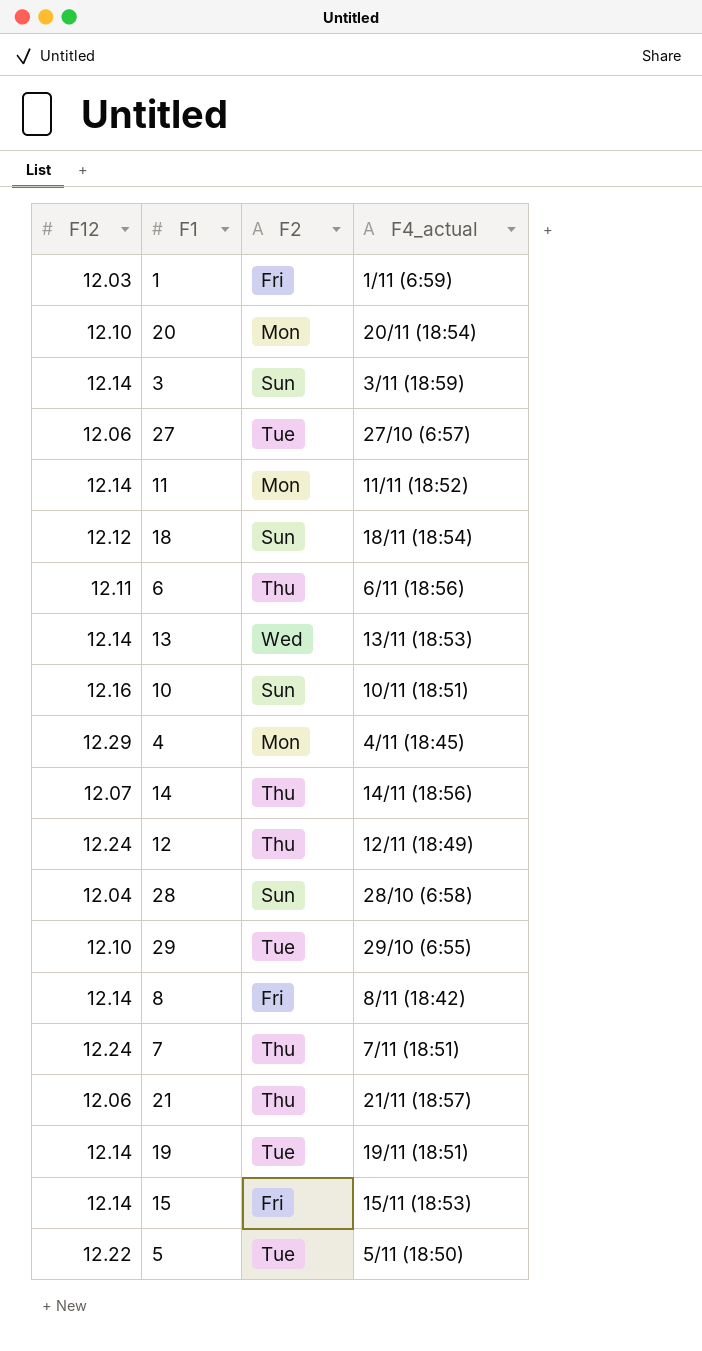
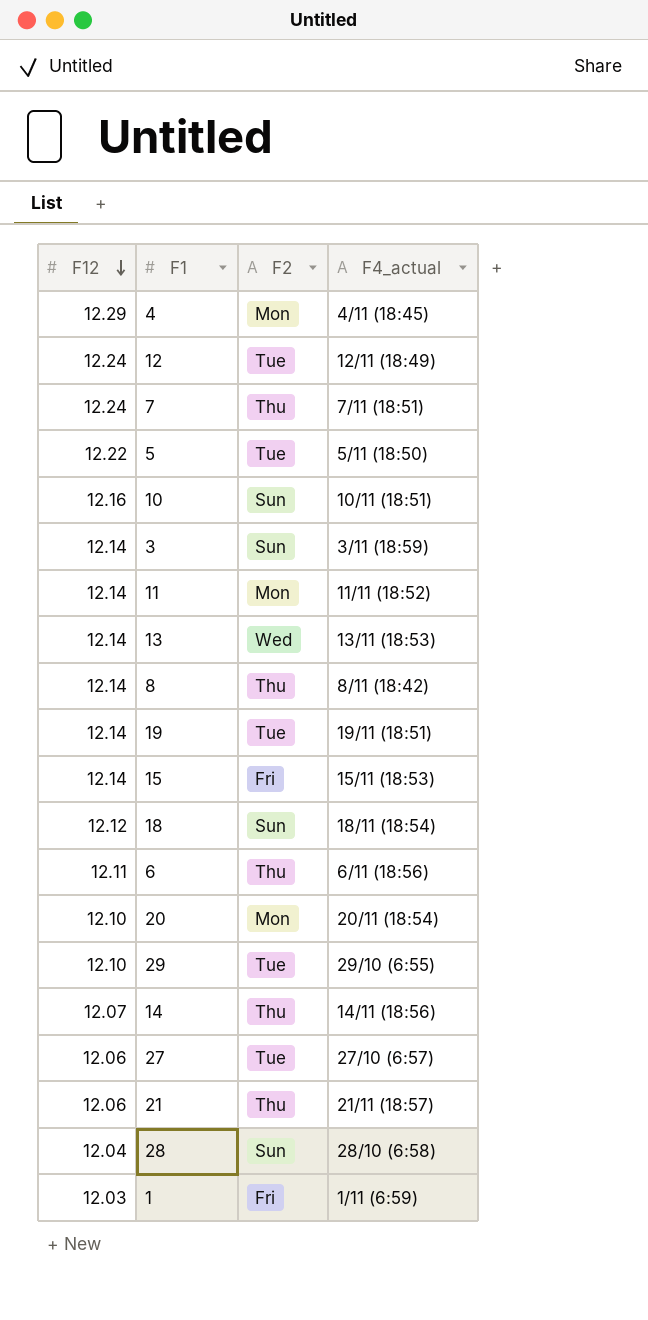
row order: none -> F12 descending
12 | F2: Thu -> Tue
8 | F2: Fri -> Thu

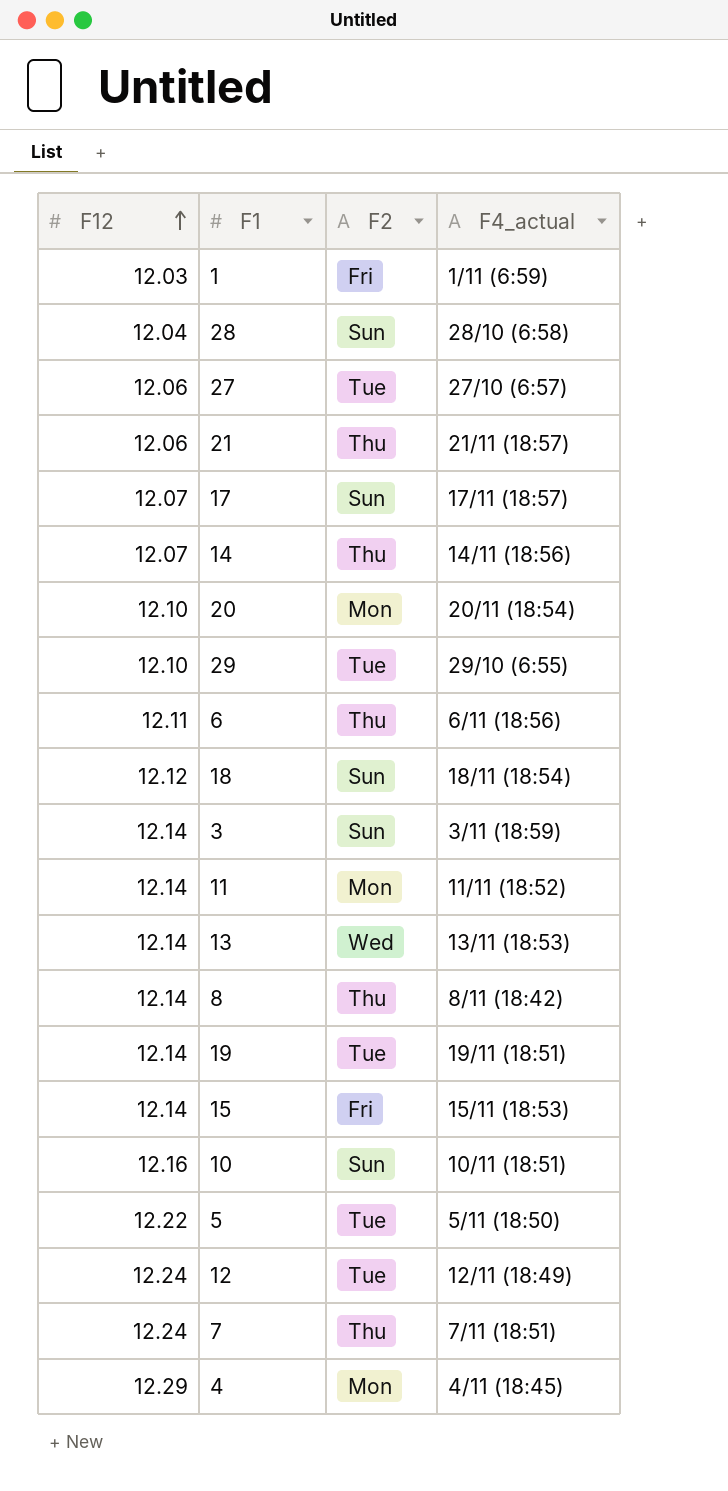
row order: F12 descending -> F12 ascending
row 17: none -> 12.07 | Sun | 17/11 (18:57)

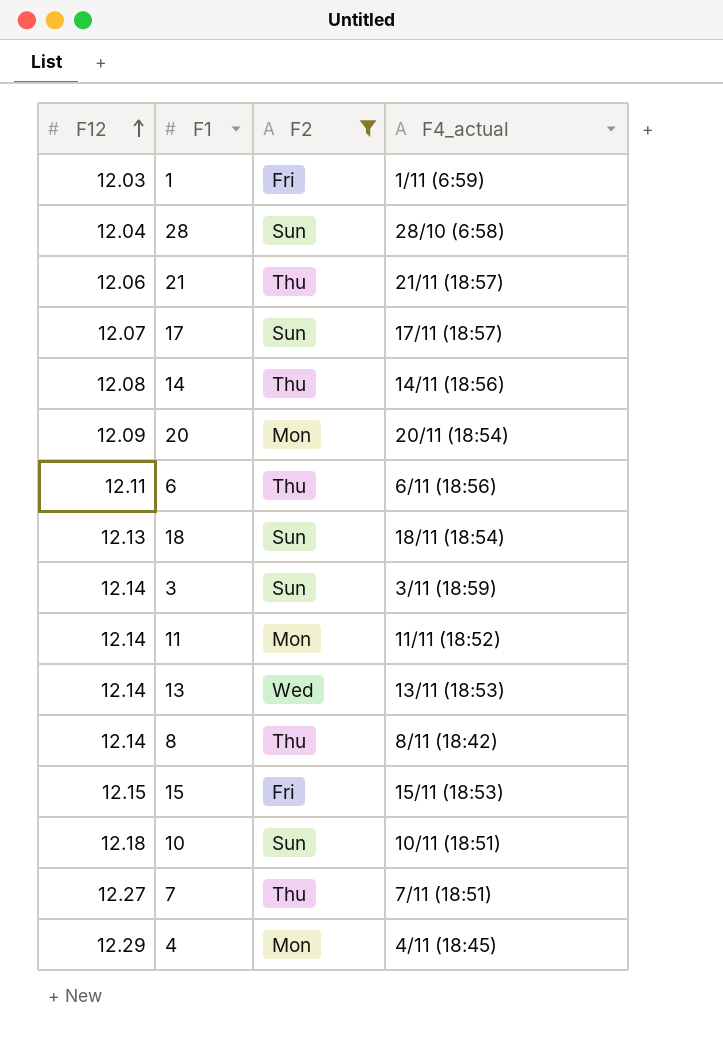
filter: none -> F2 != Tue
14 | F12: 12.07 -> 12.08
20 | F12: 12.10 -> 12.09
18 | F12: 12.12 -> 12.13
15 | F12: 12.14 -> 12.15
10 | F12: 12.16 -> 12.18
7 | F12: 12.24 -> 12.27

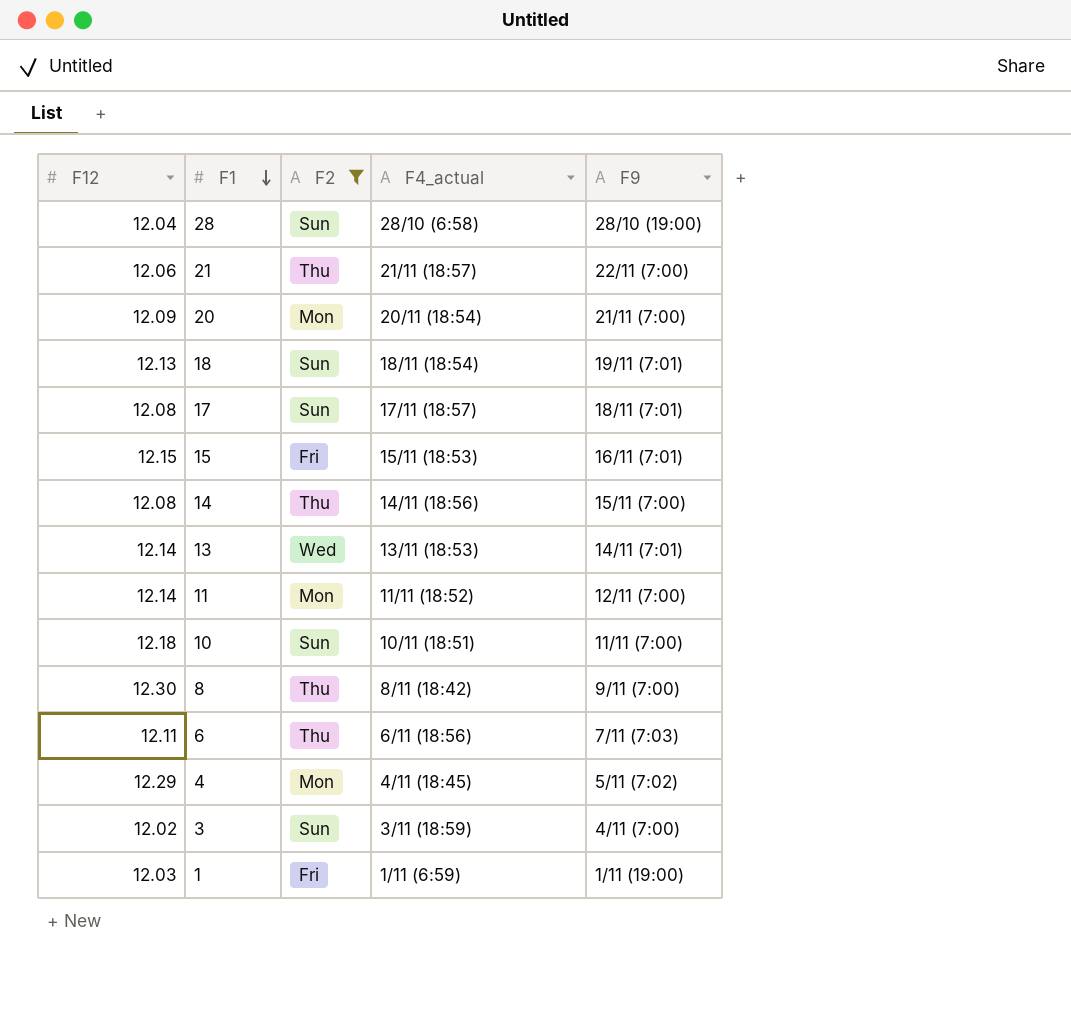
row order: F12 ascending -> F1 descending
column F9 | position: none -> 5
row 7: 12.27 | Thu | 7/11 (18:51) -> none
17 | F12: 12.07 -> 12.08
8 | F12: 12.14 -> 12.30
3 | F12: 12.14 -> 12.02

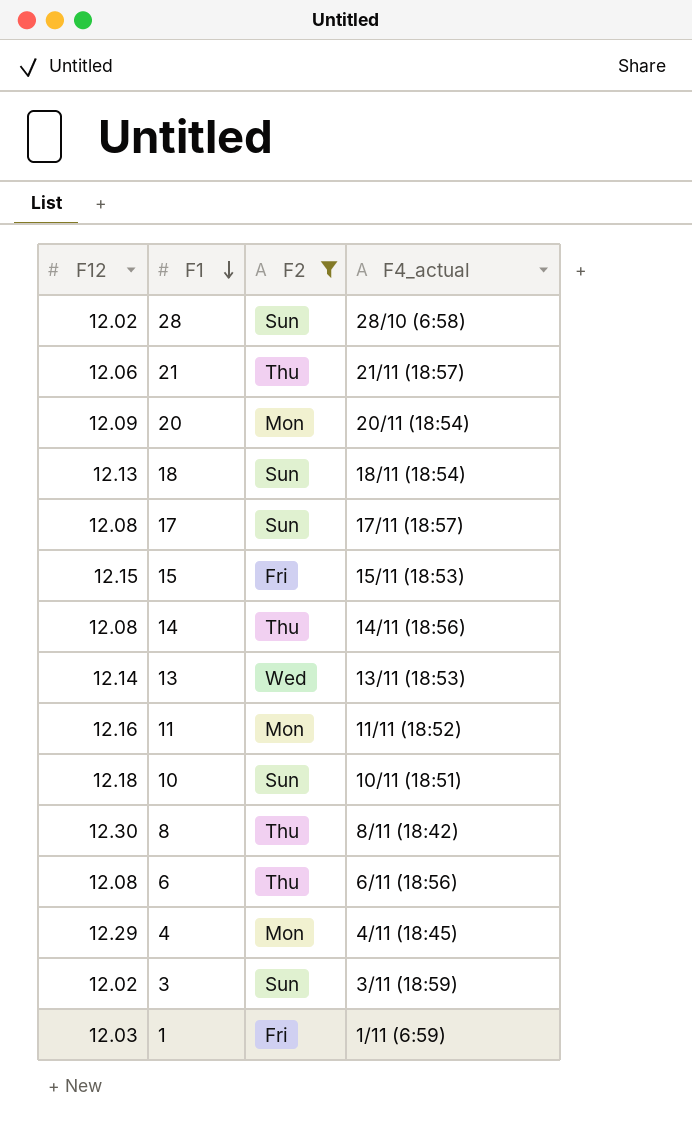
column F9 | position: 5 -> none
28 | F12: 12.04 -> 12.02
11 | F12: 12.14 -> 12.16
6 | F12: 12.11 -> 12.08

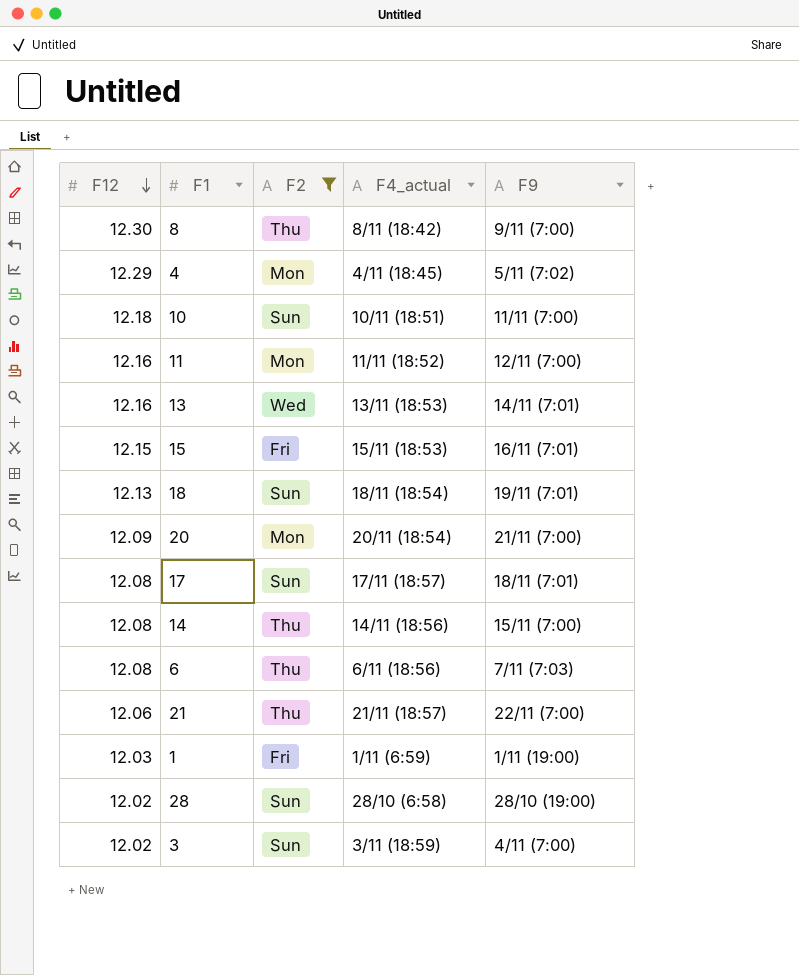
row order: F1 descending -> F12 descending
column F9 | position: none -> 5
13 | F12: 12.14 -> 12.16

